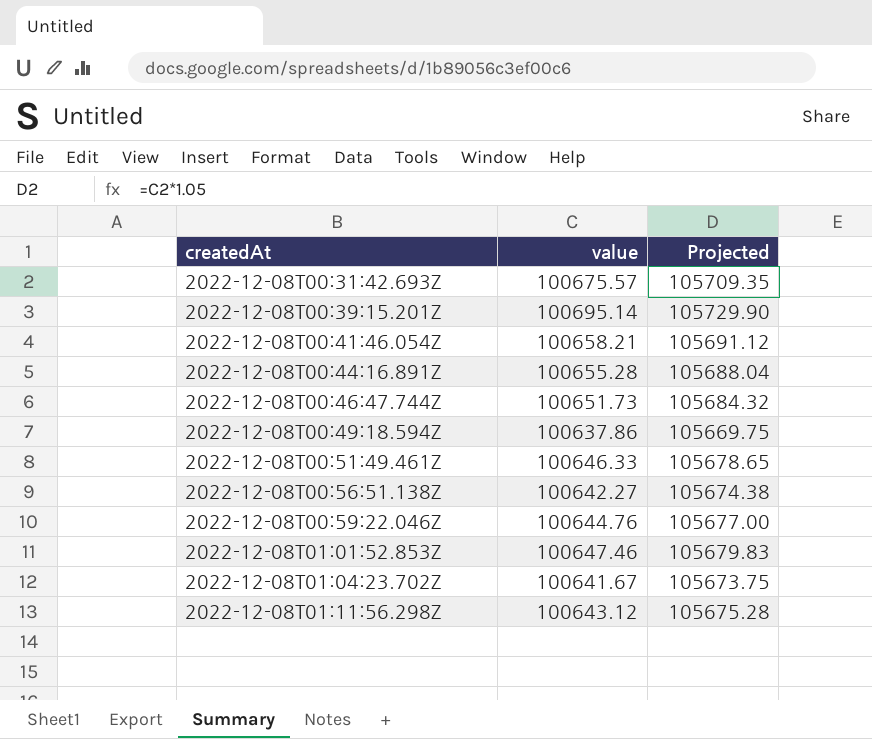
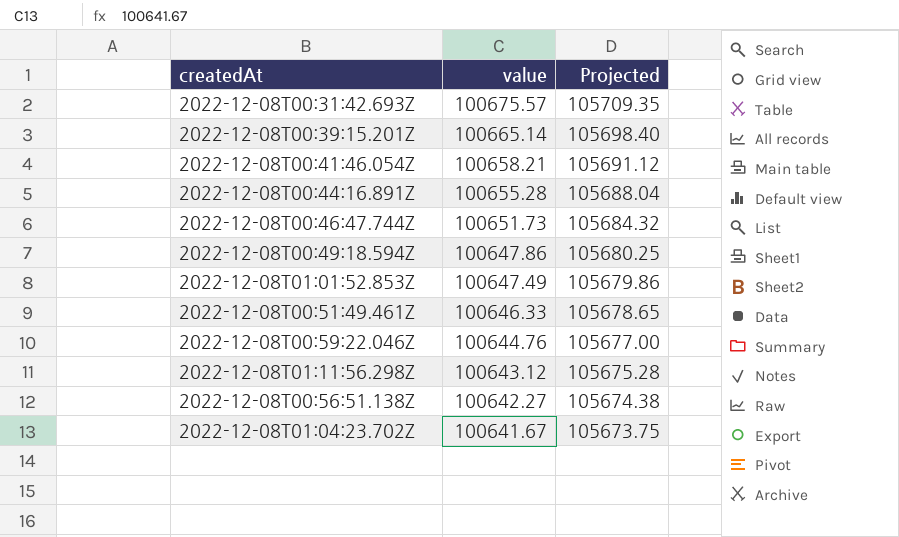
row order: createdAt ascending -> value descending
2022-12-08T00:39:15.201Z | value: 100695.14 -> 100665.14
2022-12-08T00:39:15.201Z | Projected: 105729.90 -> 105698.40
2022-12-08T00:49:18.594Z | value: 100637.86 -> 100647.86
2022-12-08T00:49:18.594Z | Projected: 105669.75 -> 105680.25
2022-12-08T01:01:52.853Z | value: 100647.46 -> 100647.49
2022-12-08T01:01:52.853Z | Projected: 105679.83 -> 105679.86

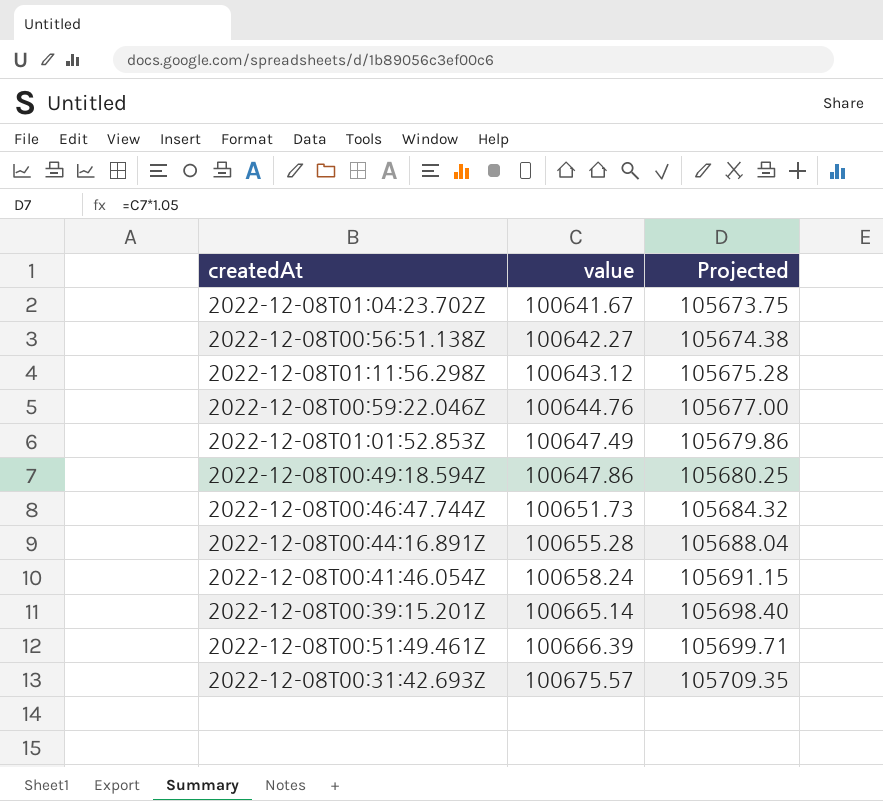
row order: value descending -> value ascending
2022-12-08T00:41:46.054Z | value: 100658.21 -> 100658.24
2022-12-08T00:41:46.054Z | Projected: 105691.12 -> 105691.15
2022-12-08T00:51:49.461Z | value: 100646.33 -> 100666.39
2022-12-08T00:51:49.461Z | Projected: 105678.65 -> 105699.71

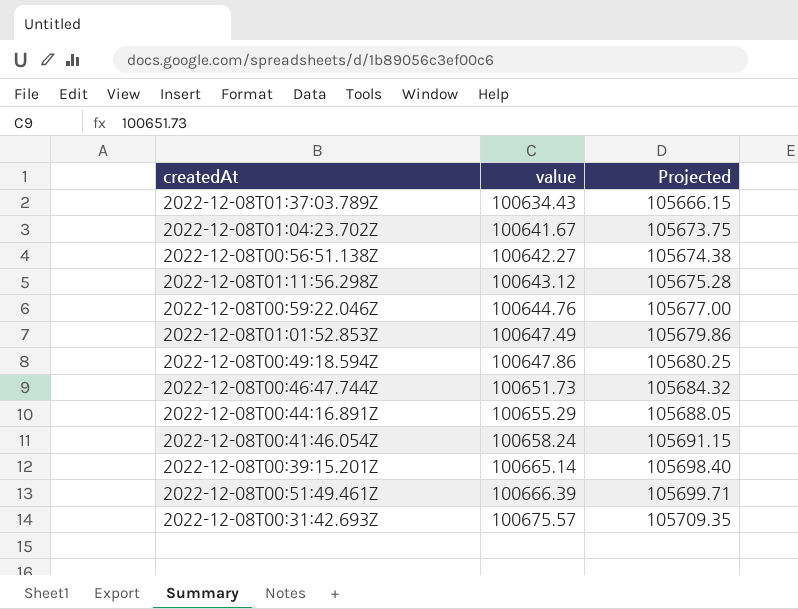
row 2022-12-08T01:37:03.789Z: none -> 100634.43 | 105666.15
2022-12-08T00:44:16.891Z | value: 100655.28 -> 100655.29
2022-12-08T00:44:16.891Z | Projected: 105688.04 -> 105688.05

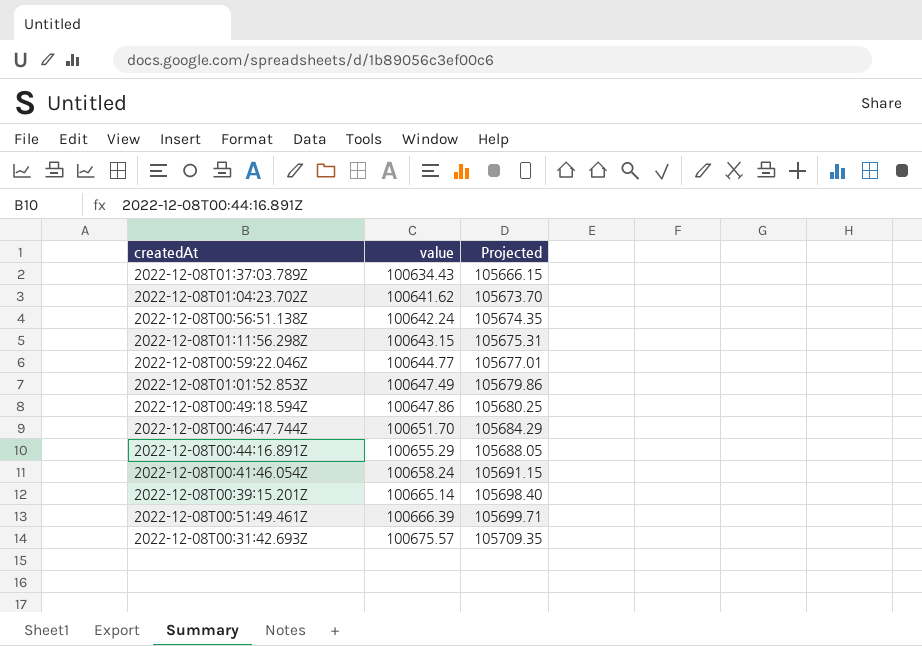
2022-12-08T01:04:23.702Z | value: 100641.67 -> 100641.62
2022-12-08T01:04:23.702Z | Projected: 105673.75 -> 105673.70
2022-12-08T00:56:51.138Z | value: 100642.27 -> 100642.24
2022-12-08T00:56:51.138Z | Projected: 105674.38 -> 105674.35
2022-12-08T01:11:56.298Z | value: 100643.12 -> 100643.15
2022-12-08T01:11:56.298Z | Projected: 105675.28 -> 105675.31
2022-12-08T00:59:22.046Z | value: 100644.76 -> 100644.77
2022-12-08T00:59:22.046Z | Projected: 105677.00 -> 105677.01
2022-12-08T00:46:47.744Z | value: 100651.73 -> 100651.70
2022-12-08T00:46:47.744Z | Projected: 105684.32 -> 105684.29

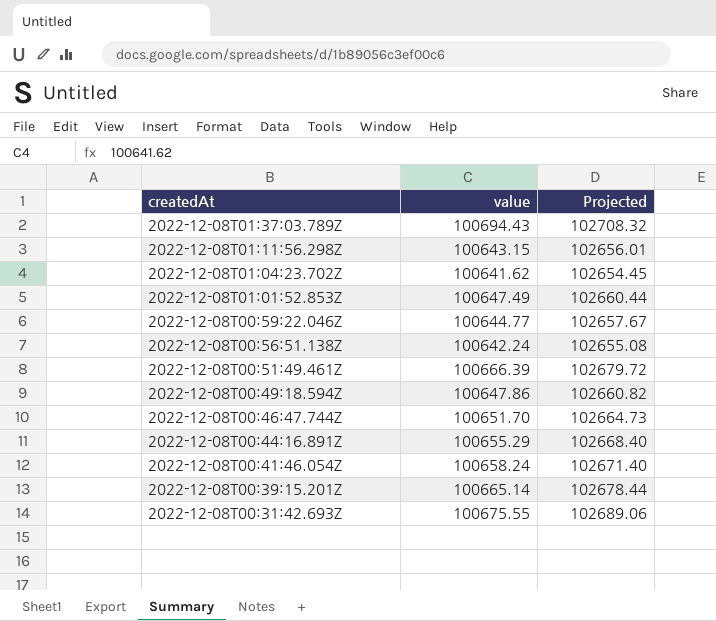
row order: value ascending -> createdAt descending
column Projected | formula: [value] * 1.05 -> [value] * 1.02
2022-12-08T01:37:03.789Z | value: 100634.43 -> 100694.43
2022-12-08T00:31:42.693Z | value: 100675.57 -> 100675.55

